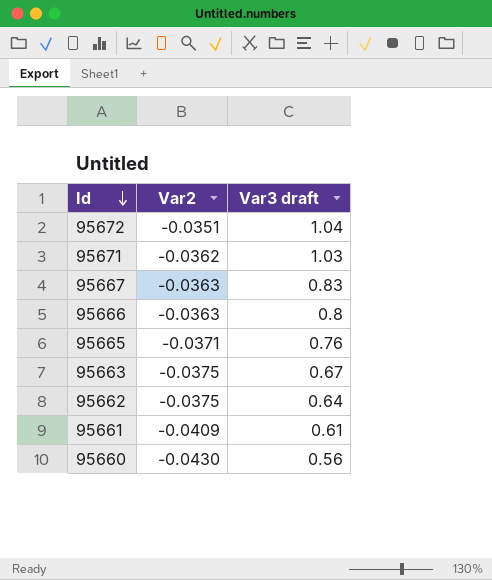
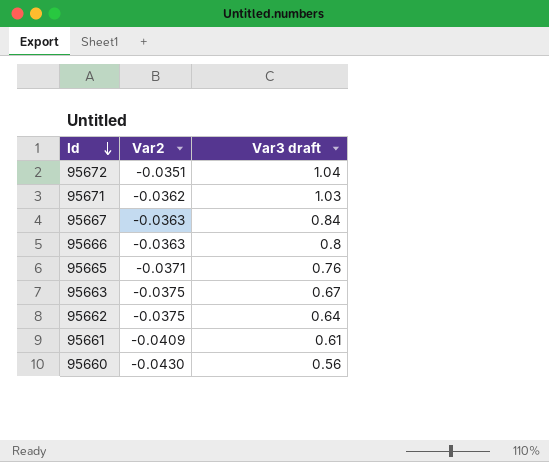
95667 | Var3 draft: 0.83 -> 0.84

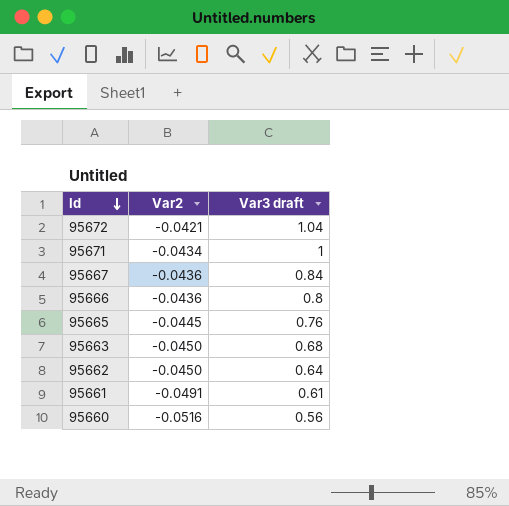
95672 | Var2: -0.0351 -> -0.0421
95671 | Var2: -0.0362 -> -0.0434
95671 | Var3 draft: 1.03 -> 1
95667 | Var2: -0.0363 -> -0.0436
95666 | Var2: -0.0363 -> -0.0436
95665 | Var2: -0.0371 -> -0.0445
95663 | Var2: -0.0375 -> -0.0450
95663 | Var3 draft: 0.67 -> 0.68
95662 | Var2: -0.0375 -> -0.0450
95661 | Var2: -0.0409 -> -0.0491
95660 | Var2: -0.0430 -> -0.0516

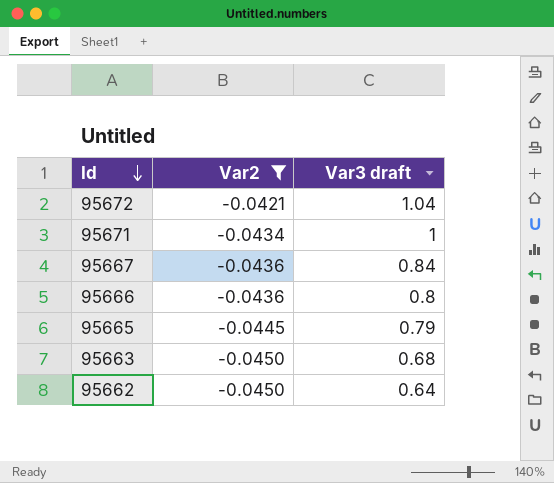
filter: none -> Var2 >= -0.0450
95665 | Var3 draft: 0.76 -> 0.79

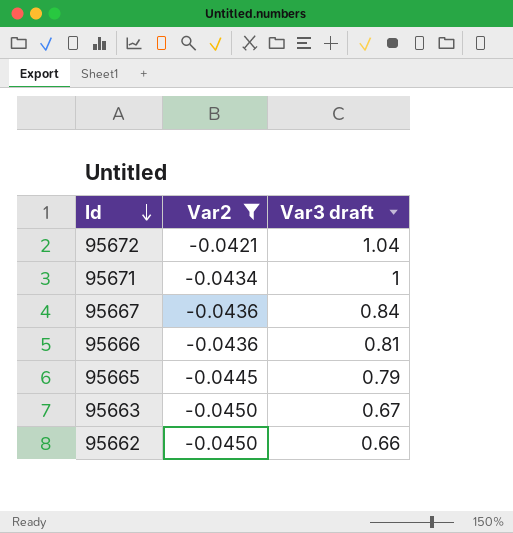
95666 | Var3 draft: 0.8 -> 0.81
95663 | Var3 draft: 0.68 -> 0.67
95662 | Var3 draft: 0.64 -> 0.66

